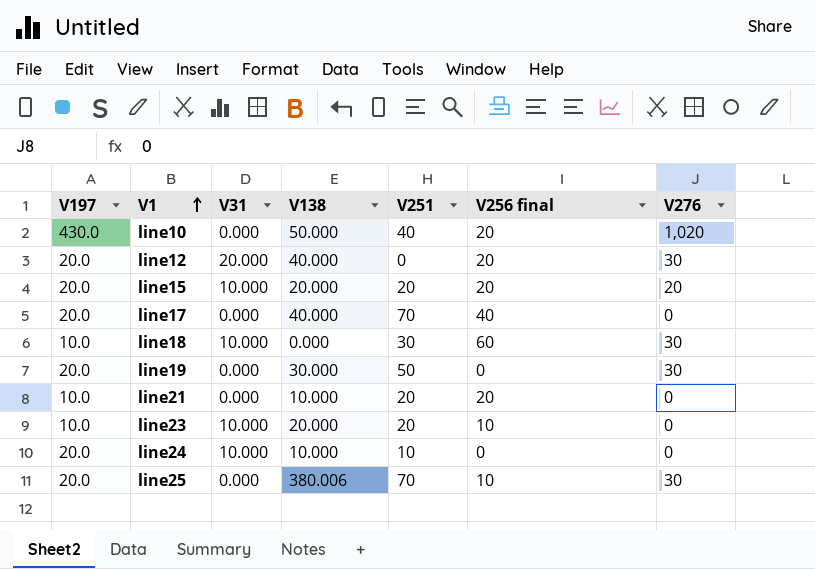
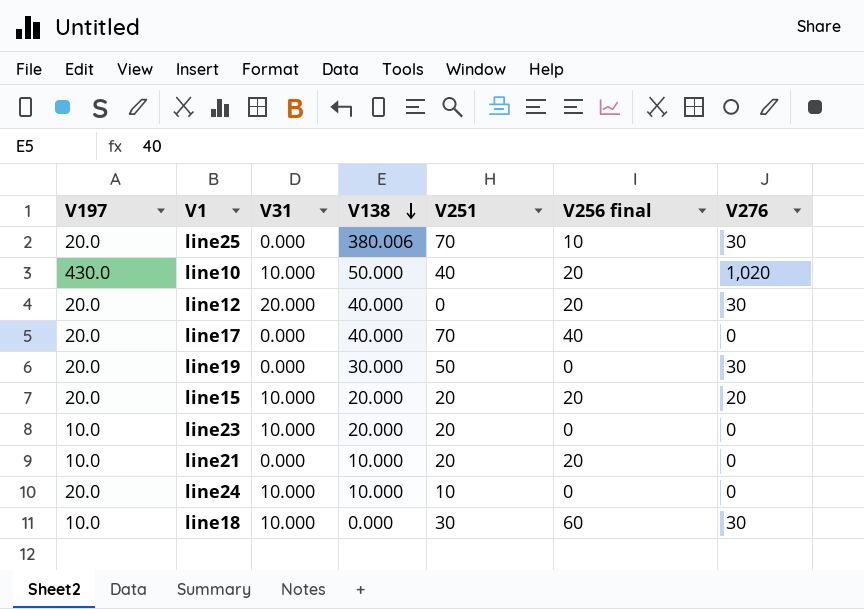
row order: V1 ascending -> V138 descending
line10 | V31: 0.000 -> 10.000
line23 | V256 final: 10 -> 0

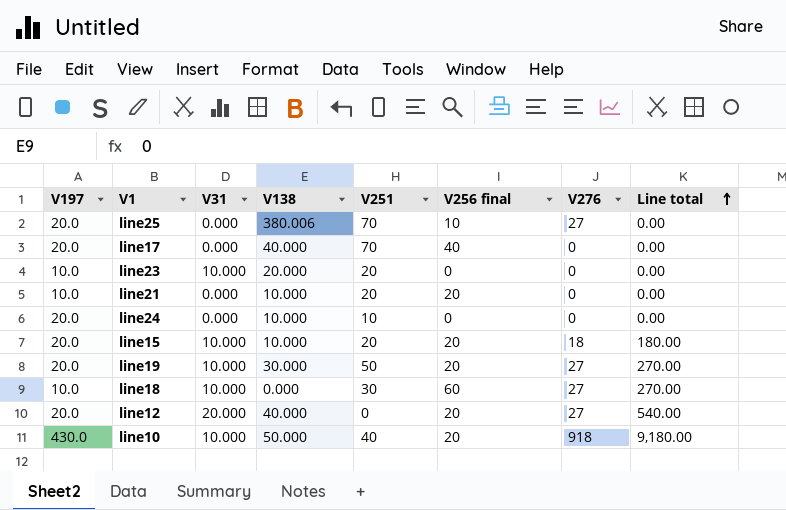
row order: V138 descending -> Line total ascending
column Line total | formula: none -> [V31] * [V276]
line25 | V276: 30 -> 27
line24 | V31: 10.000 -> 0.000
line15 | V138: 20.000 -> 10.000
line15 | V276: 20 -> 18
line19 | V31: 0.000 -> 10.000
line19 | V256 final: 0 -> 20
line19 | V276: 30 -> 27
line18 | V276: 30 -> 27
line12 | V276: 30 -> 27
line10 | V276: 1,020 -> 918

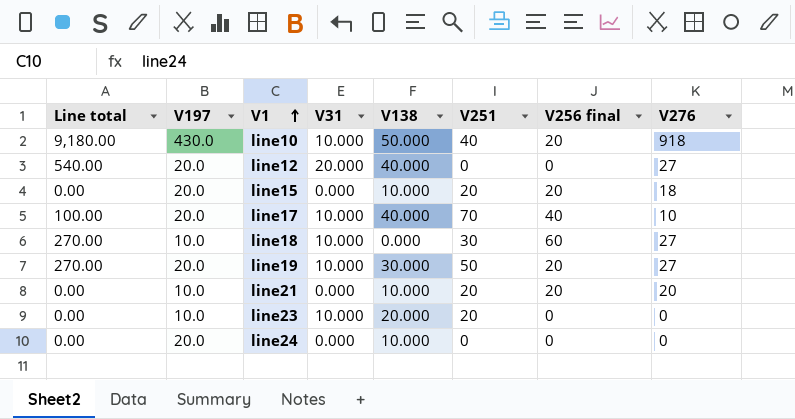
row order: Line total ascending -> V1 ascending
column Line total | position: 8 -> 1
row line25: 20.0 | 0.000 | 380.006 | 70 | 10 | 27 | 0.00 -> none
line12 | V256 final: 20 -> 0
line15 | Line total: 180.00 -> 0.00
line15 | V31: 10.000 -> 0.000
line17 | Line total: 0.00 -> 100.00
line17 | V31: 0.000 -> 10.000
line17 | V276: 0 -> 10
line21 | V276: 0 -> 20
line24 | V251: 10 -> 0

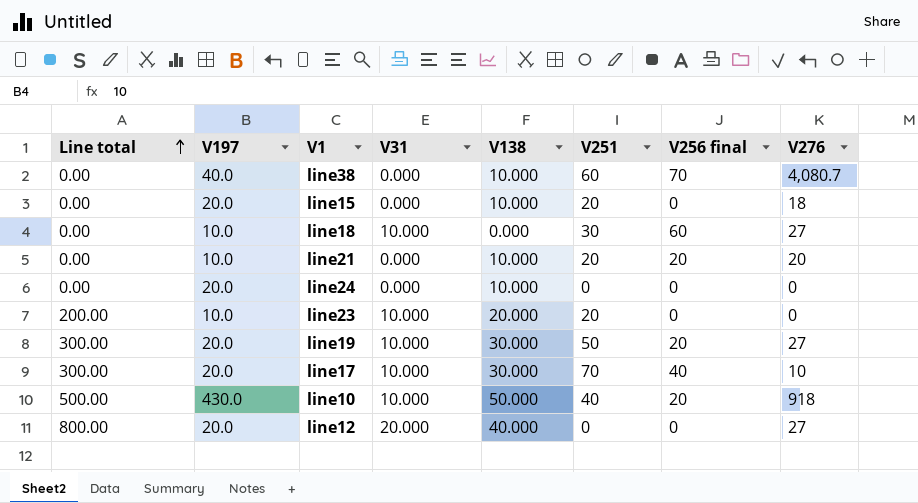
row order: V1 ascending -> Line total ascending
column Line total | formula: [V31] * [V276] -> [V31] * [V138]
row line38: none -> 0.00 | 40.0 | 0.000 | 10.000 | 60 | 70 | 4,080.7
line15 | V256 final: 20 -> 0
line17 | V138: 40.000 -> 30.000

